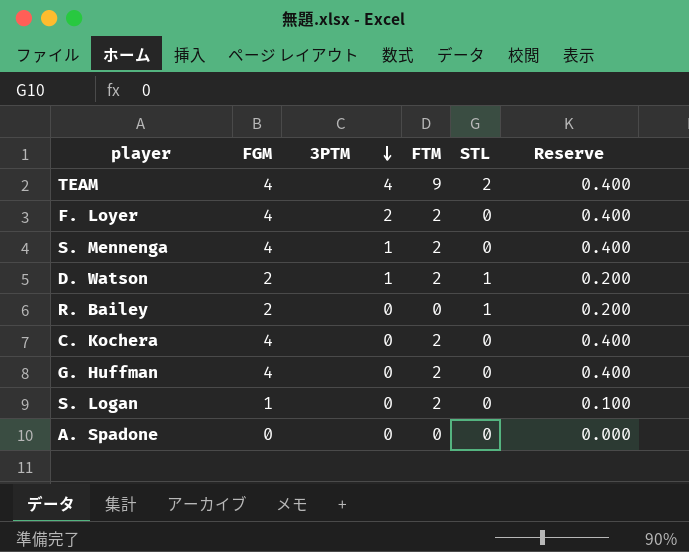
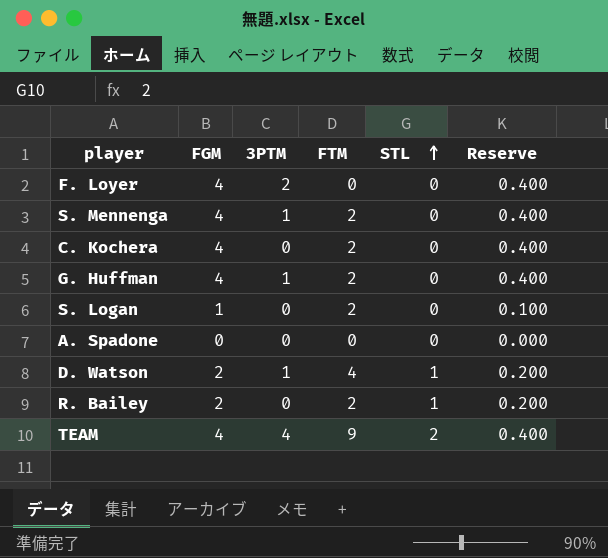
row order: 3PTM descending -> STL ascending
F. Loyer | FTM: 2 -> 0
G. Huffman | 3PTM: 0 -> 1
D. Watson | FTM: 2 -> 4
R. Bailey | FTM: 0 -> 2

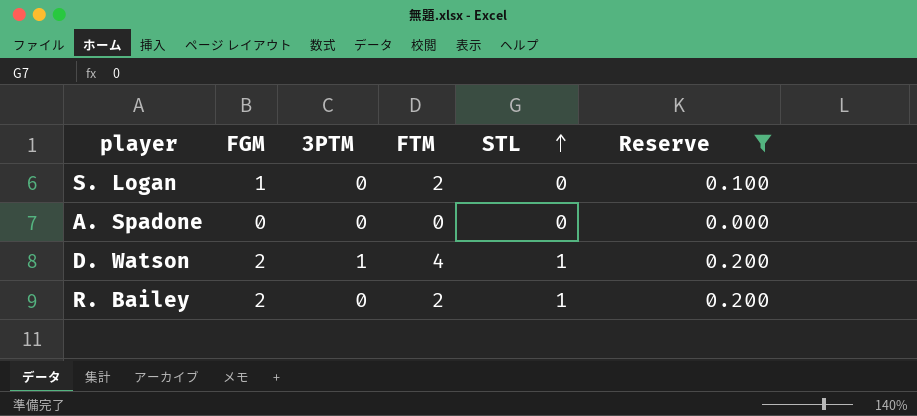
filter: none -> Reserve != 0.400

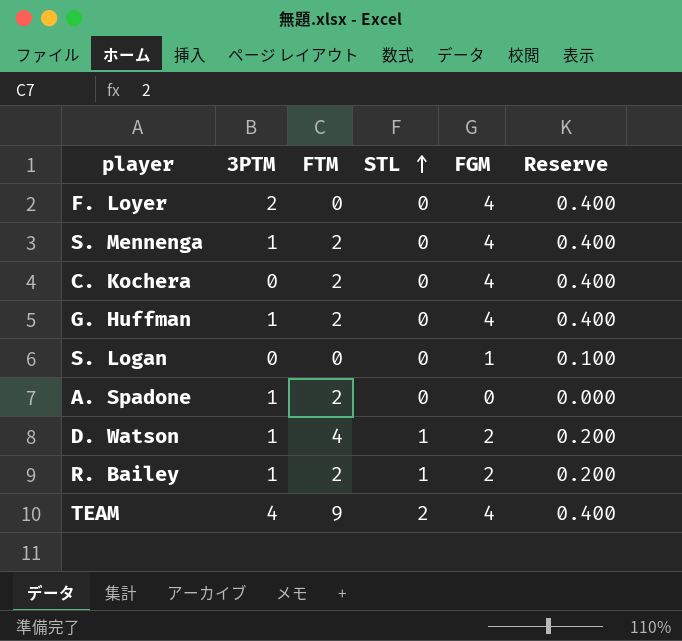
filter: Reserve != 0.400 -> none
column FGM | position: 2 -> 5
S. Logan | FTM: 2 -> 0
A. Spadone | 3PTM: 0 -> 1
A. Spadone | FTM: 0 -> 2
R. Bailey | 3PTM: 0 -> 1

